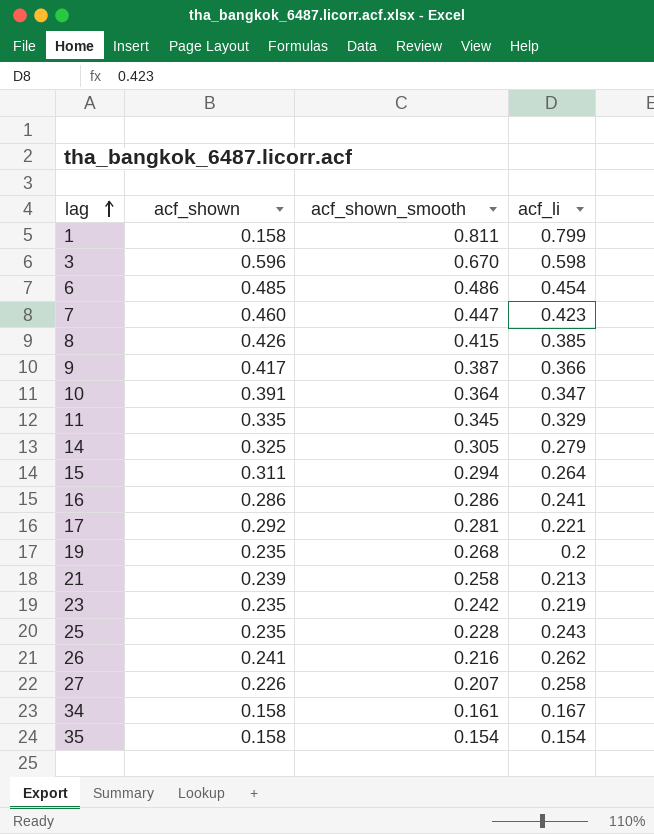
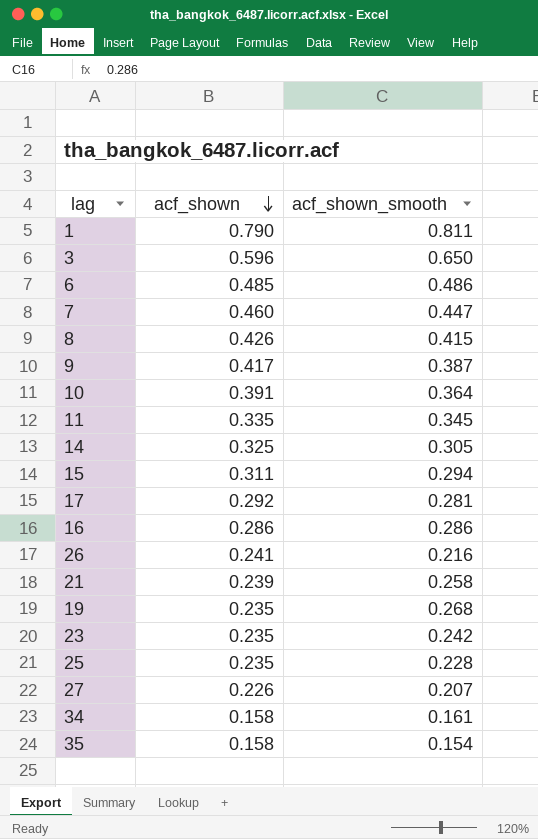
row order: lag ascending -> acf_shown descending
column acf_li | position: 4 -> none
1 | acf_shown: 0.158 -> 0.790
3 | acf_shown_smooth: 0.670 -> 0.650

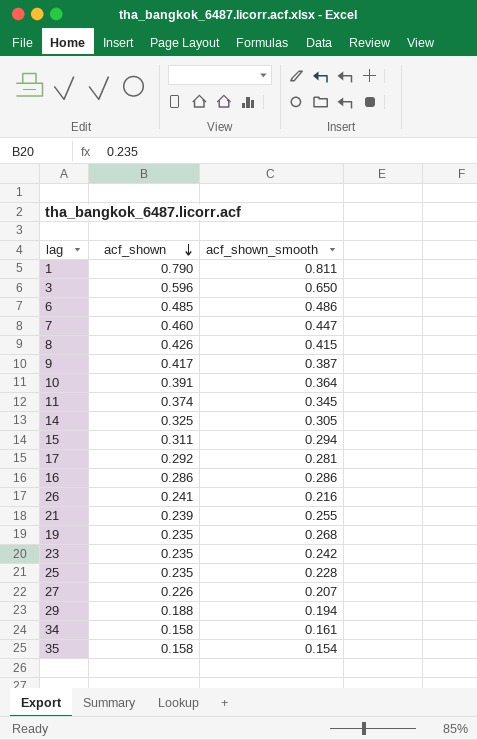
11 | acf_shown: 0.335 -> 0.374
21 | acf_shown_smooth: 0.258 -> 0.255
row 29: none -> 0.188 | 0.194

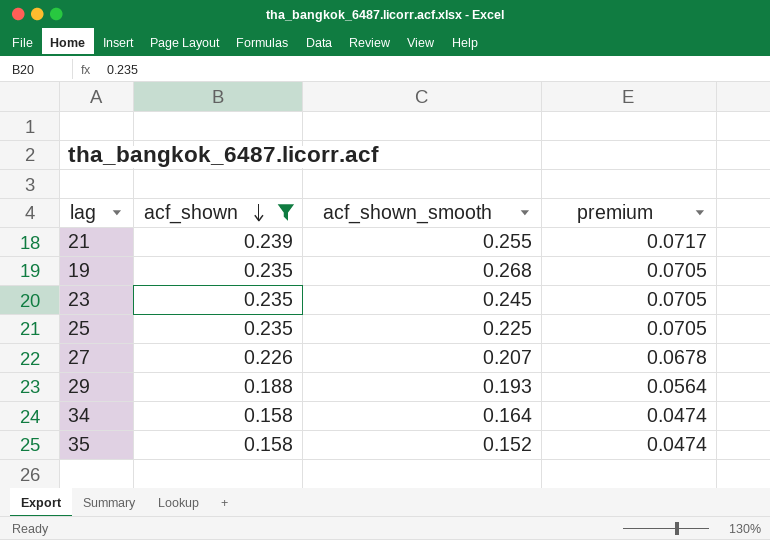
filter: none -> acf_shown <= 0.239
column premium | formula: none -> [acf_shown] * 0.3
23 | acf_shown_smooth: 0.242 -> 0.245
25 | acf_shown_smooth: 0.228 -> 0.225
29 | acf_shown_smooth: 0.194 -> 0.193
34 | acf_shown_smooth: 0.161 -> 0.164
35 | acf_shown_smooth: 0.154 -> 0.152

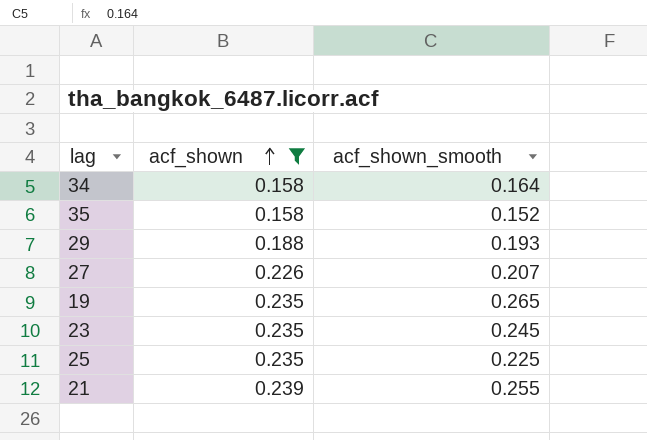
row order: acf_shown descending -> acf_shown ascending
column premium | formula: [acf_shown] * 0.3 -> none
19 | acf_shown_smooth: 0.268 -> 0.265

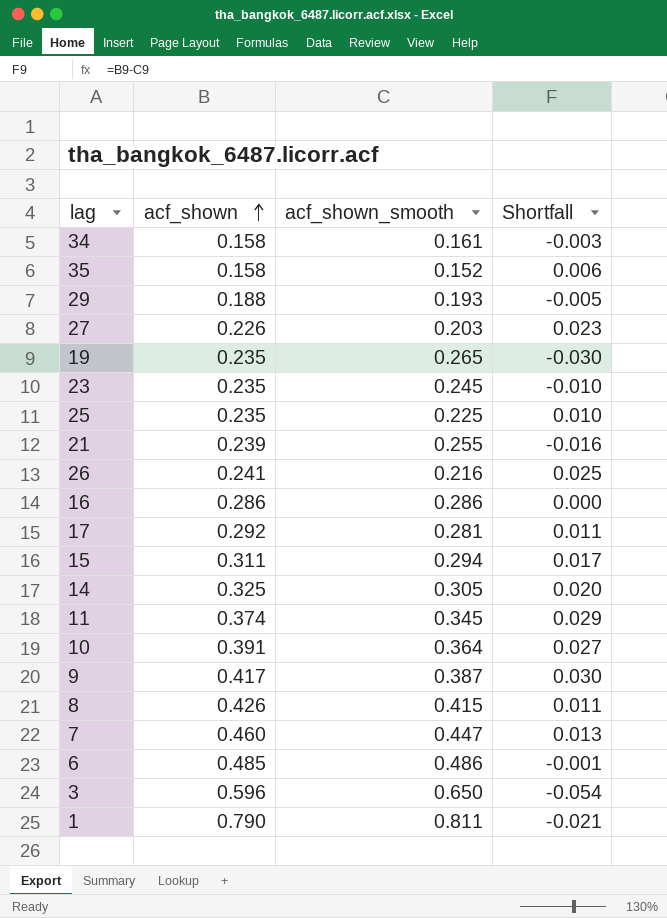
filter: acf_shown <= 0.239 -> none
column Shortfall | formula: none -> [acf_shown] - [acf_shown_smooth]
34 | acf_shown_smooth: 0.164 -> 0.161
27 | acf_shown_smooth: 0.207 -> 0.203

